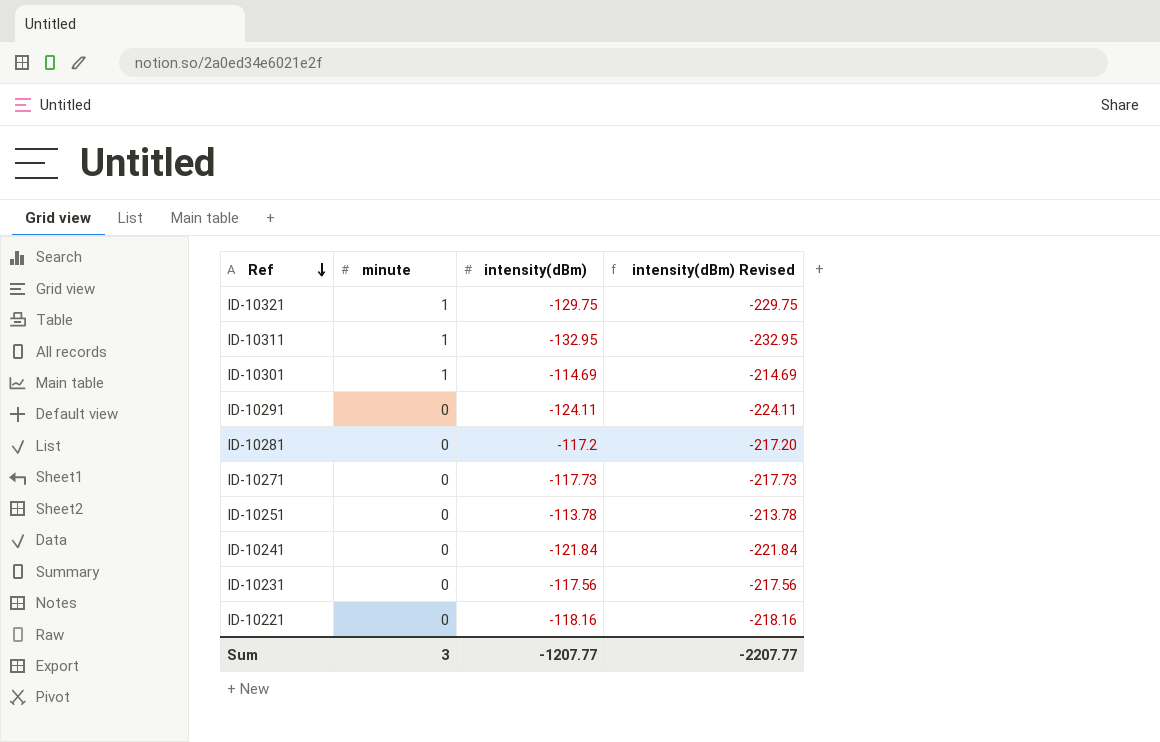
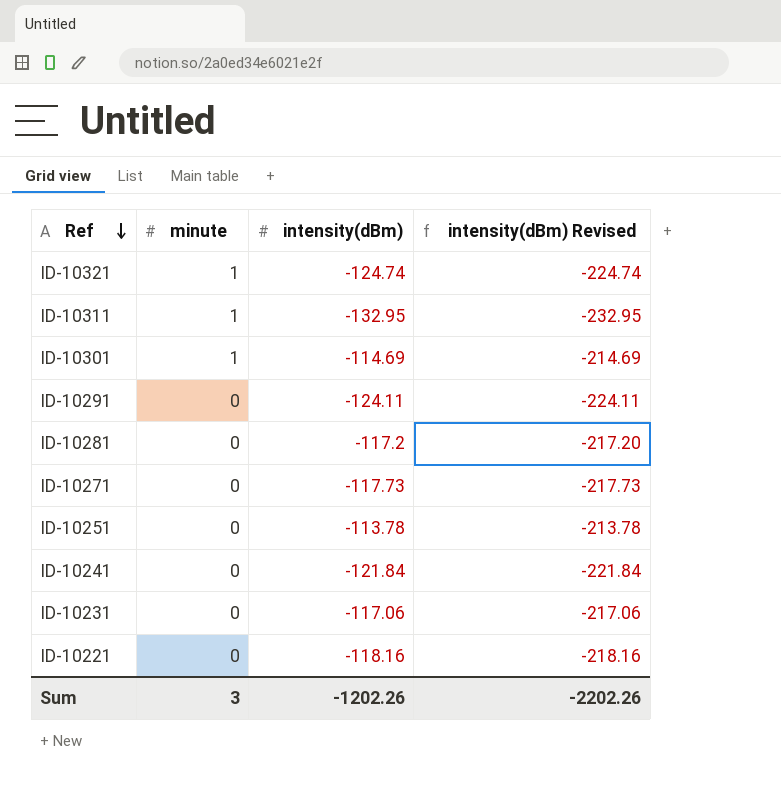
ID-10321 | intensity(dBm): -129.75 -> -124.74
ID-10321 | intensity(dBm) Revised: -229.75 -> -224.74
ID-10231 | intensity(dBm): -117.56 -> -117.06
ID-10231 | intensity(dBm) Revised: -217.56 -> -217.06
Sum | intensity(dBm): -1207.77 -> -1202.26
Sum | intensity(dBm) Revised: -2207.77 -> -2202.26

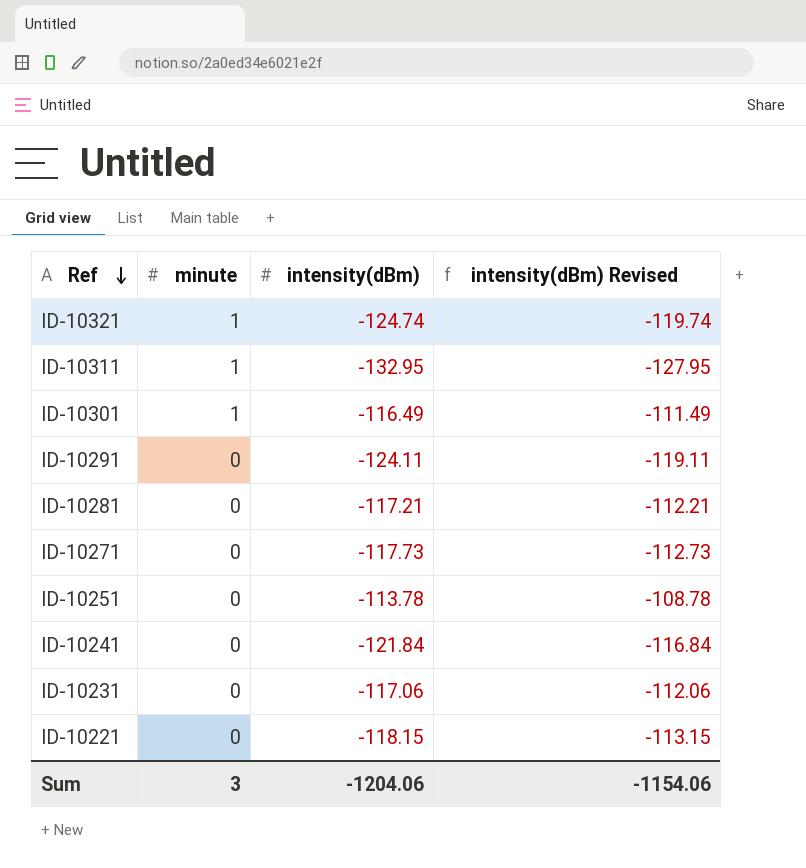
column intensity(dBm) Revised | formula: [intensity(dBm)] - 100 -> [intensity(dBm)] + 5
ID-10301 | intensity(dBm): -114.69 -> -116.49
ID-10281 | intensity(dBm): -117.2 -> -117.21
ID-10221 | intensity(dBm): -118.16 -> -118.15
Sum | intensity(dBm): -1202.26 -> -1204.06
Sum | intensity(dBm) Revised: -2202.26 -> -1154.06

